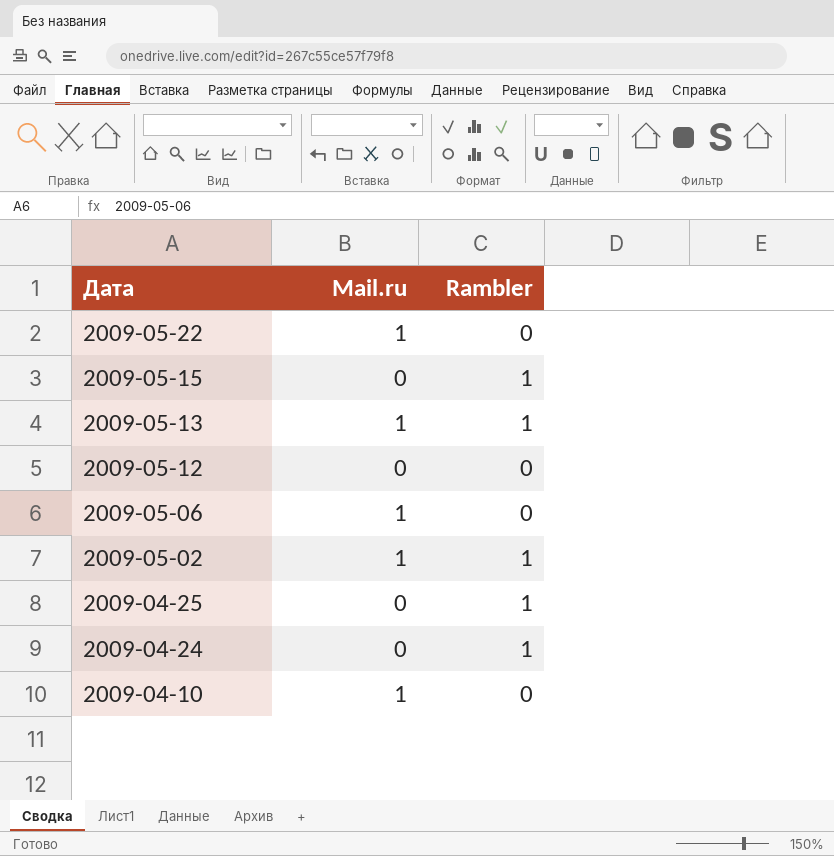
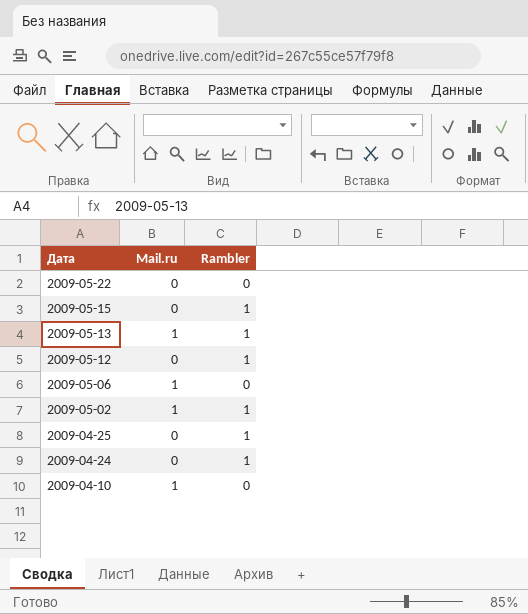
2009-05-22 | Mail.ru: 1 -> 0
2009-05-12 | Rambler: 0 -> 1

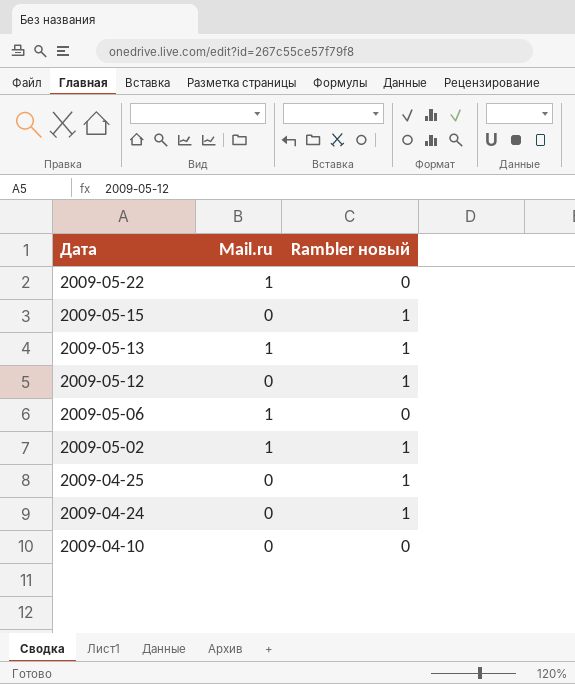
column name: Rambler -> Rambler новый
2009-05-22 | Mail.ru: 0 -> 1
2009-04-10 | Mail.ru: 1 -> 0

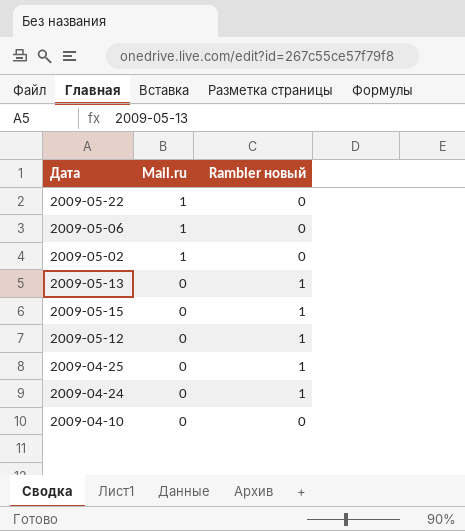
row order: Дата descending -> Mail.ru descending
2009-05-02 | Rambler новый: 1 -> 0
2009-05-13 | Mail.ru: 1 -> 0

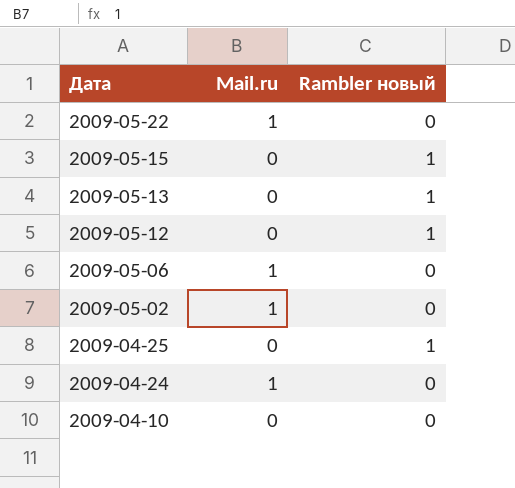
row order: Mail.ru descending -> Дата descending
2009-04-24 | Mail.ru: 0 -> 1
2009-04-24 | Rambler новый: 1 -> 0

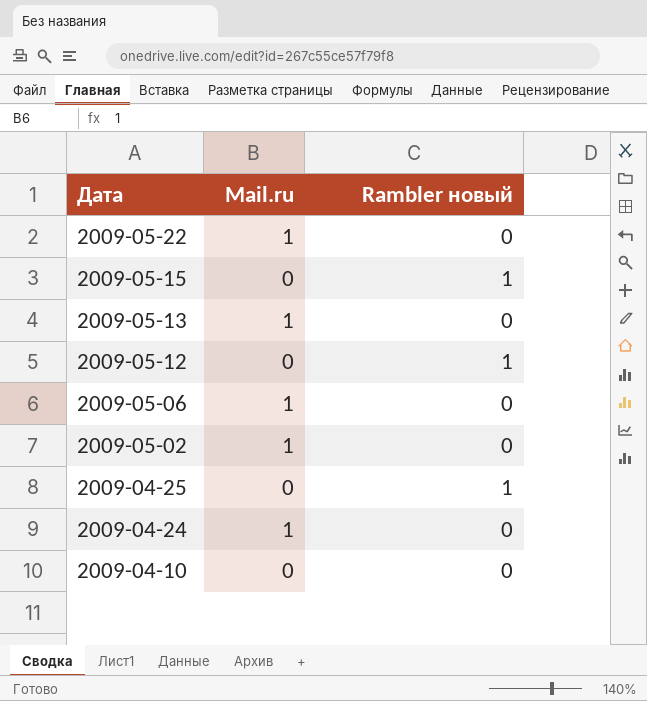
2009-05-13 | Mail.ru: 0 -> 1
2009-05-13 | Rambler новый: 1 -> 0

